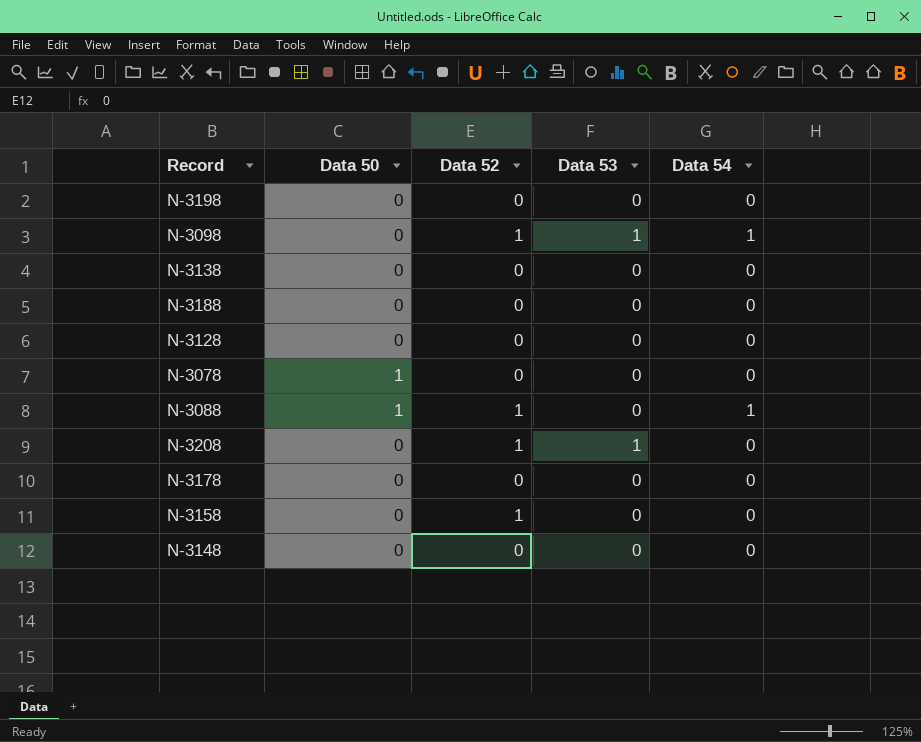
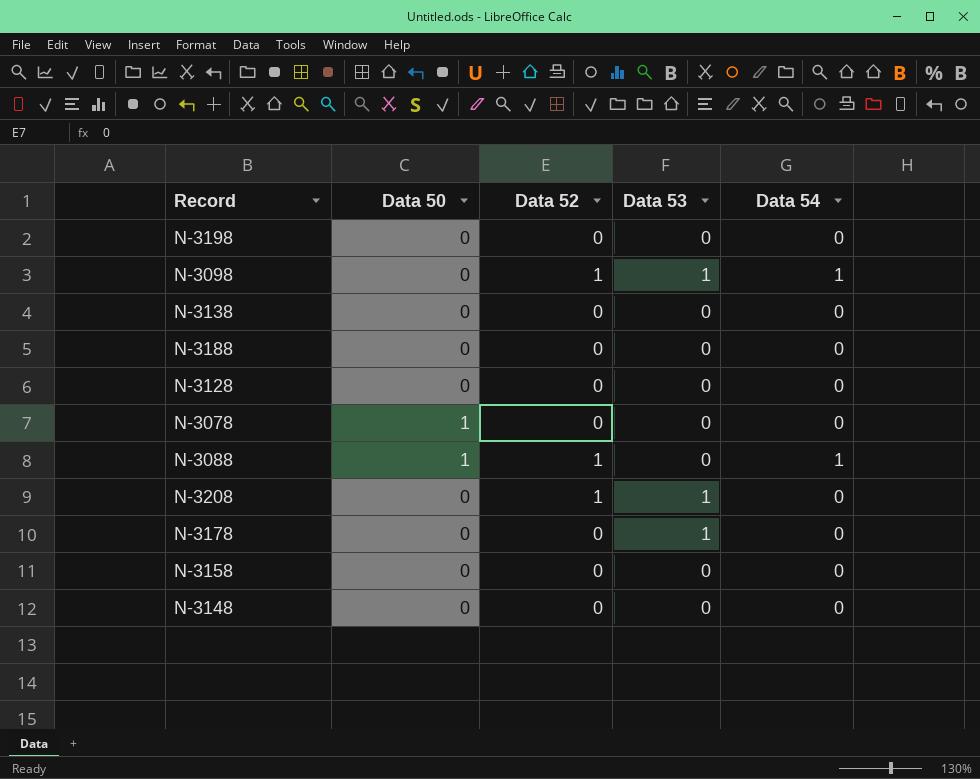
N-3178 | Data 53: 0 -> 1
N-3158 | Data 52: 1 -> 0

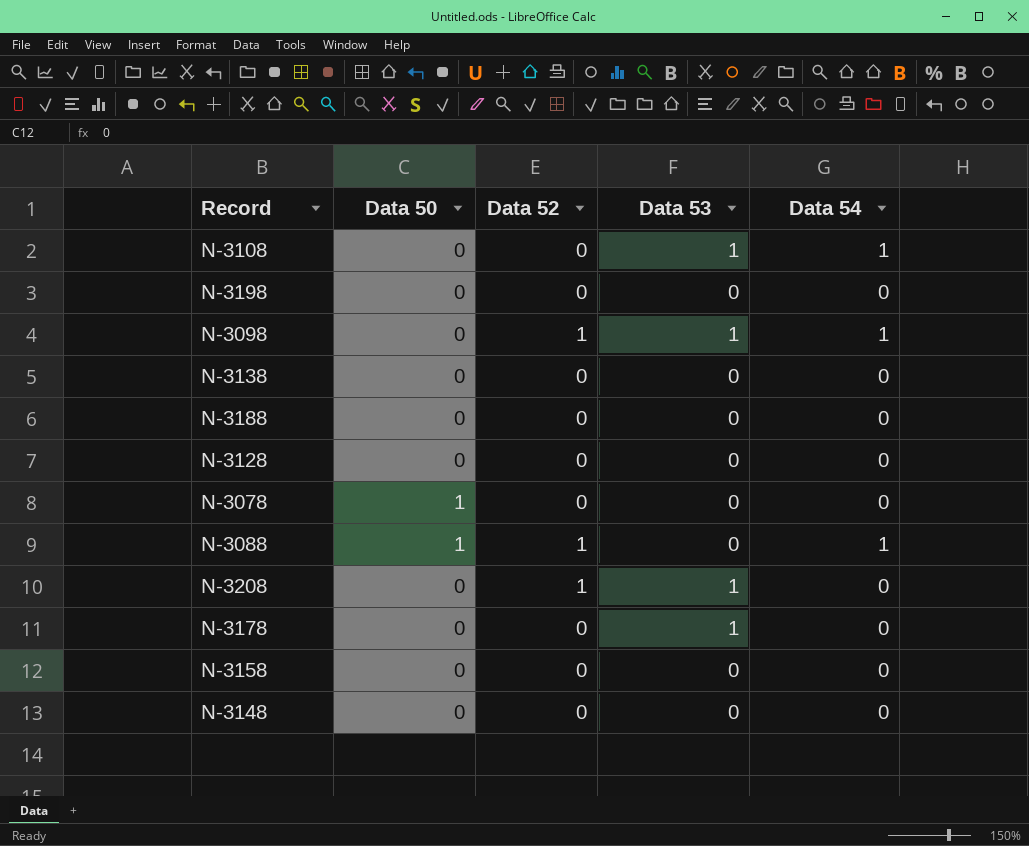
row N-3108: none -> 0 | 0 | 1 | 1

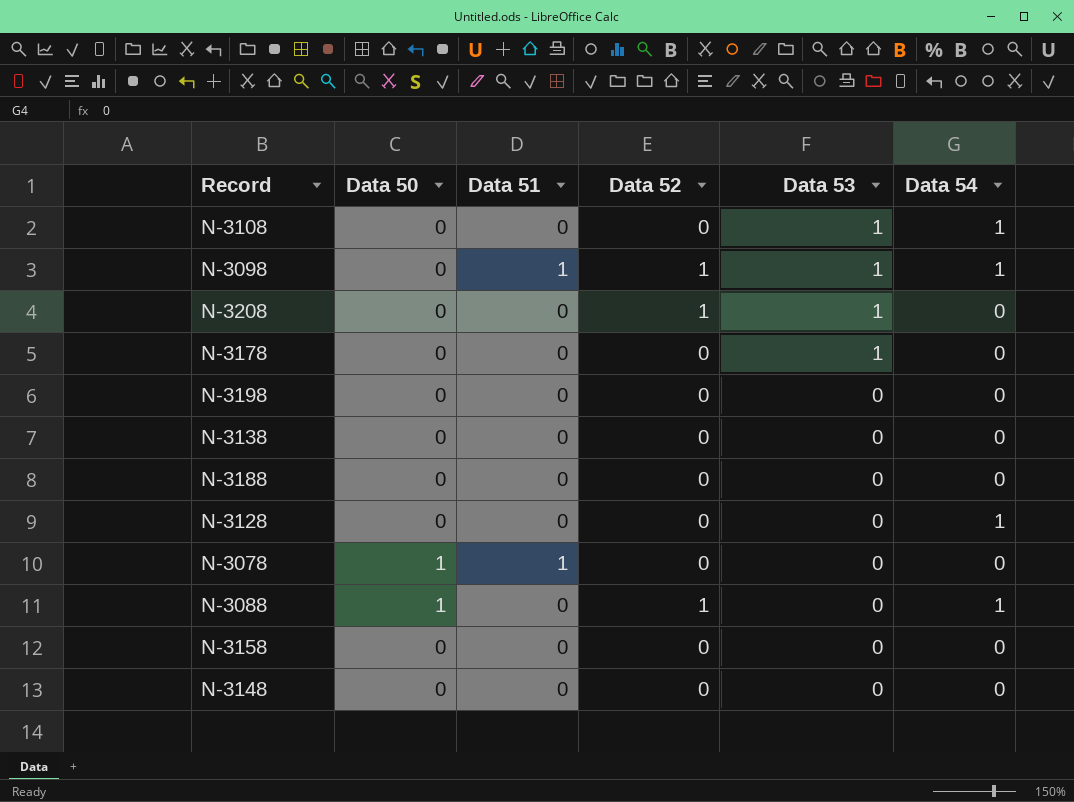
row order: none -> Data 53 descending
column Data 51 | position: none -> 3
N-3128 | Data 54: 0 -> 1

